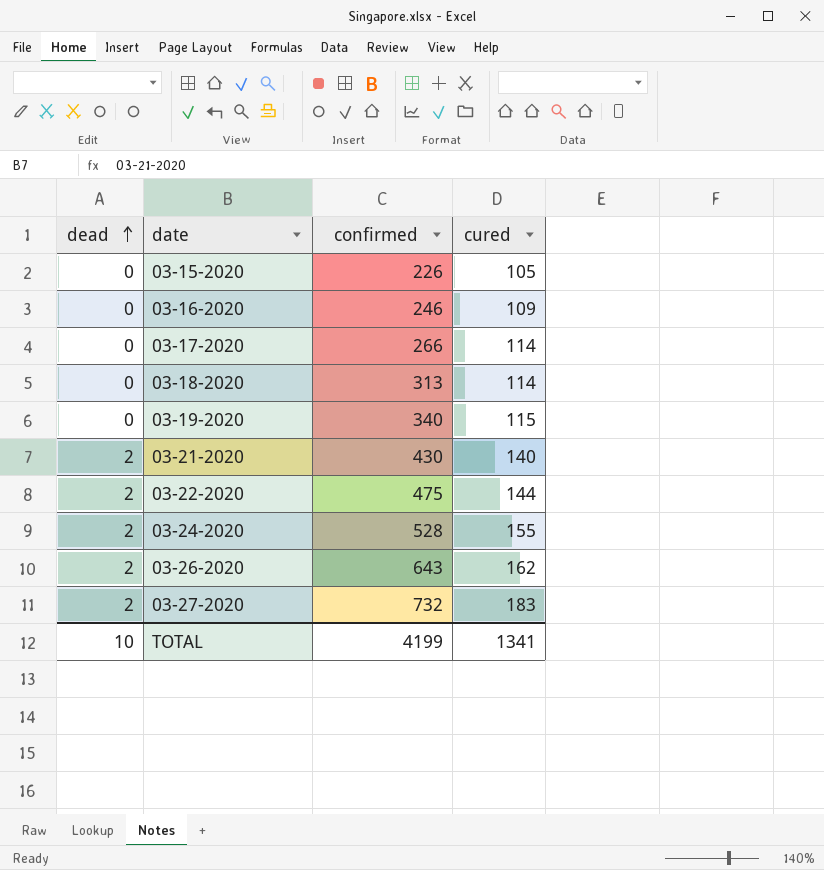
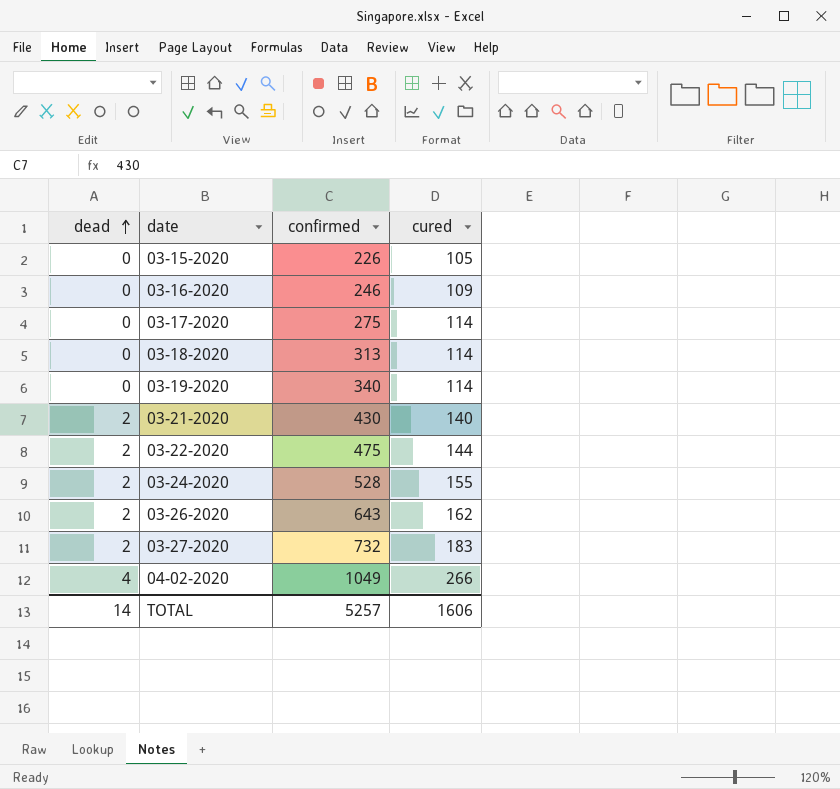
03-17-2020 | confirmed: 266 -> 275
03-19-2020 | cured: 115 -> 114
row 04-02-2020: none -> 4 | 1049 | 266
TOTAL | dead: 10 -> 14
TOTAL | confirmed: 4199 -> 5257
TOTAL | cured: 1341 -> 1606

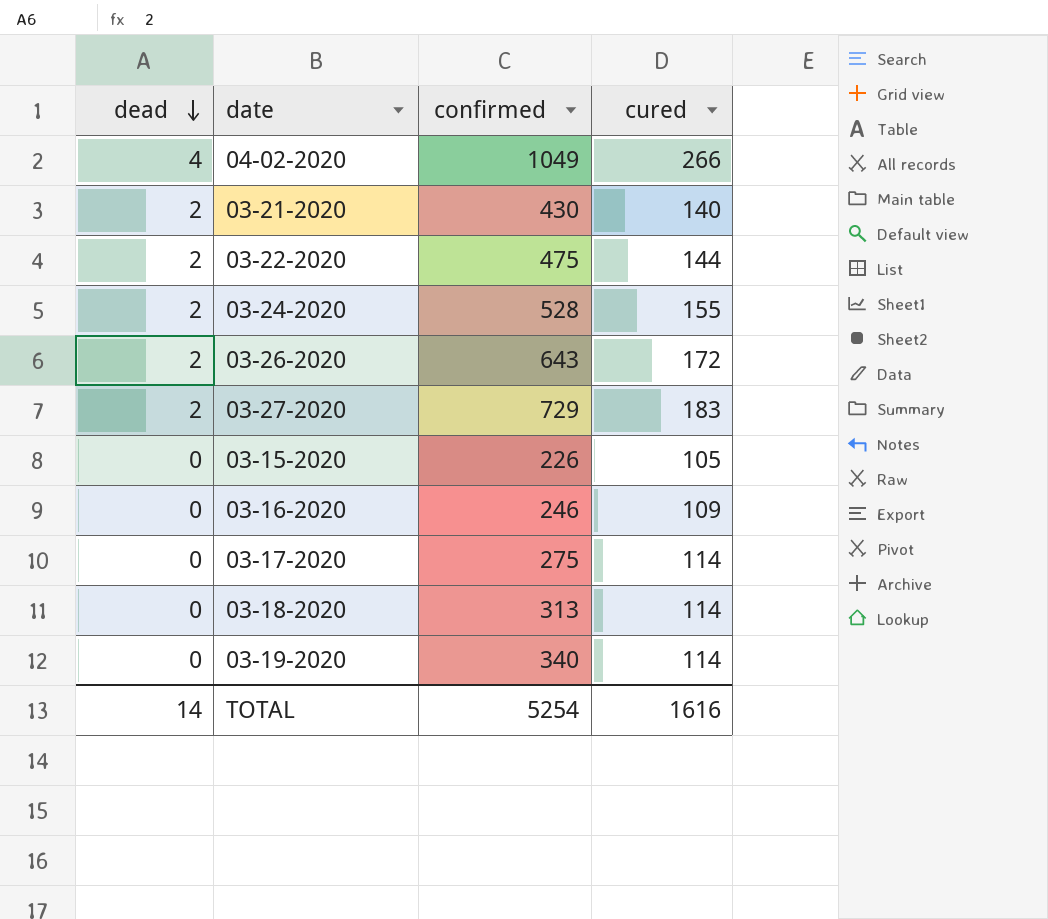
row order: dead ascending -> dead descending
03-26-2020 | cured: 162 -> 172
03-27-2020 | confirmed: 732 -> 729
TOTAL | confirmed: 5257 -> 5254
TOTAL | cured: 1606 -> 1616

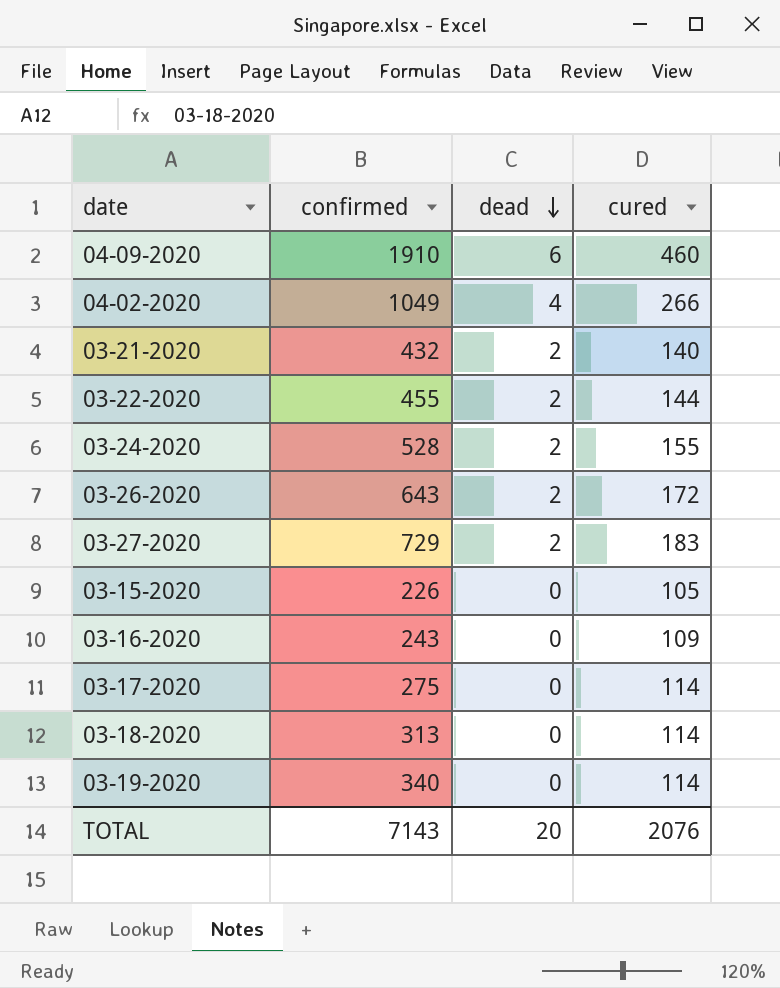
column dead | position: 1 -> 3
row 04-09-2020: none -> 1910 | 6 | 460
03-21-2020 | confirmed: 430 -> 432
03-22-2020 | confirmed: 475 -> 455
03-16-2020 | confirmed: 246 -> 243
TOTAL | confirmed: 5254 -> 7143
TOTAL | dead: 14 -> 20
TOTAL | cured: 1616 -> 2076

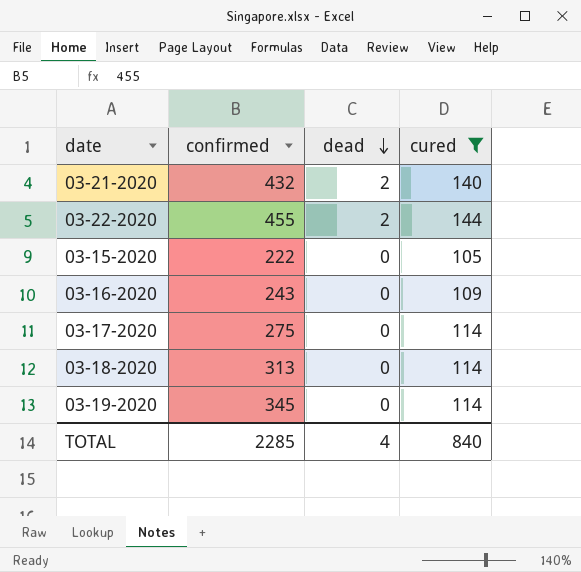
filter: none -> cured <= 144
03-15-2020 | confirmed: 226 -> 222
03-19-2020 | confirmed: 340 -> 345
TOTAL | confirmed: 7143 -> 2285
TOTAL | dead: 20 -> 4
TOTAL | cured: 2076 -> 840

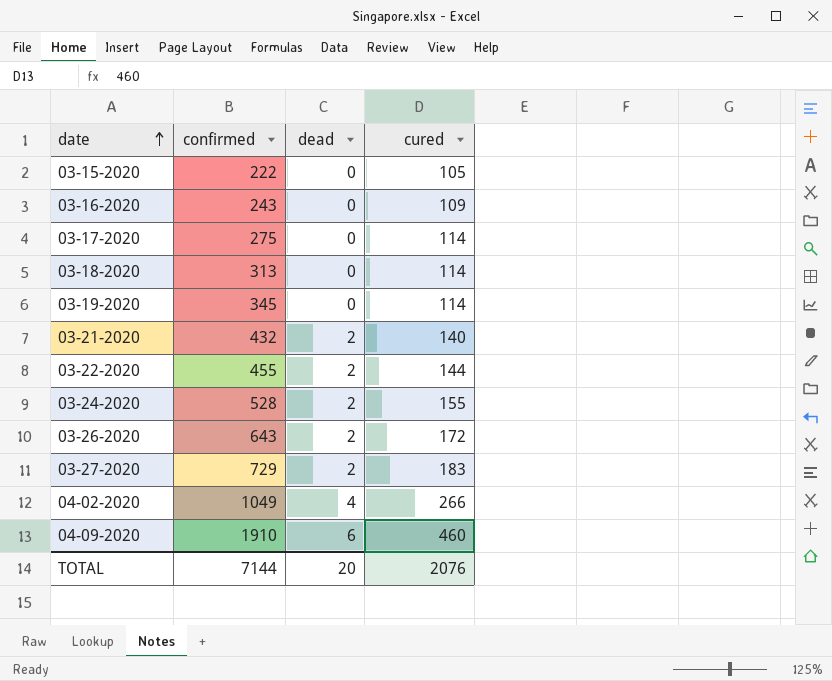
filter: cured <= 144 -> none
row order: dead descending -> date ascending
TOTAL | confirmed: 2285 -> 7144
TOTAL | dead: 4 -> 20
TOTAL | cured: 840 -> 2076

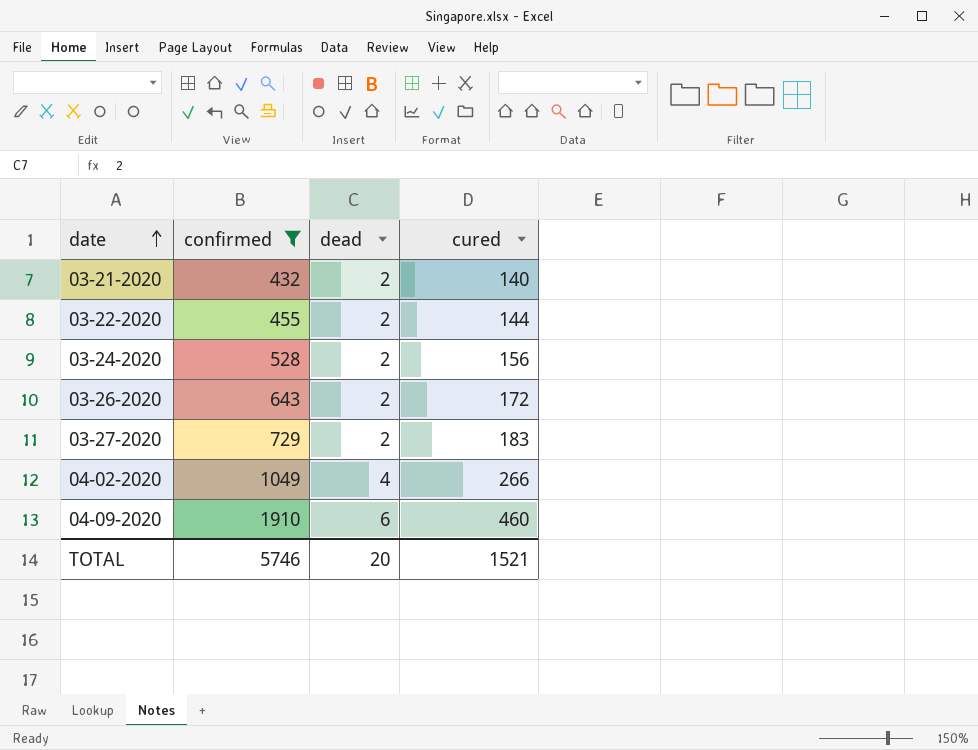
filter: none -> confirmed >= 432
03-24-2020 | cured: 155 -> 156
TOTAL | confirmed: 7144 -> 5746
TOTAL | cured: 2076 -> 1521

